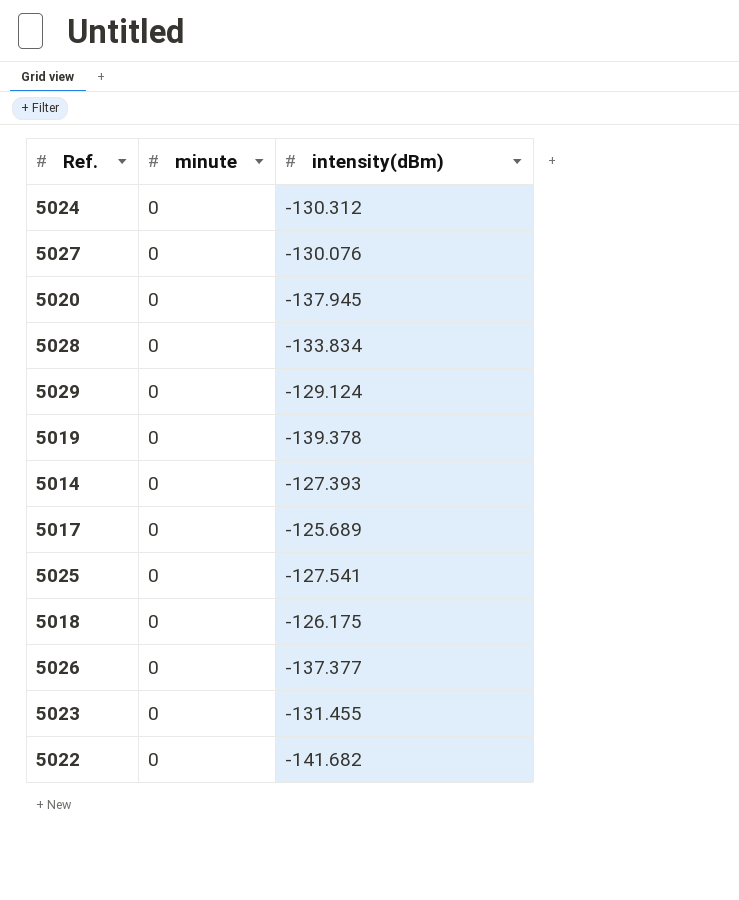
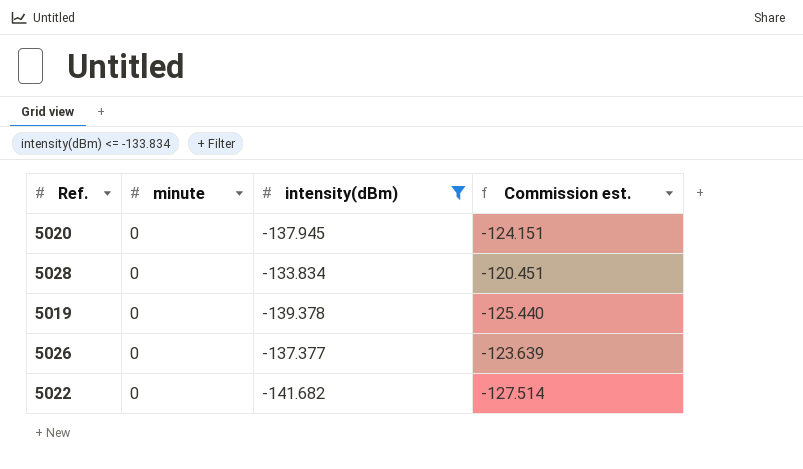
filter: none -> intensity(dBm) <= -133.834
column Commission est. | formula: none -> [intensity(dBm)] * 0.9

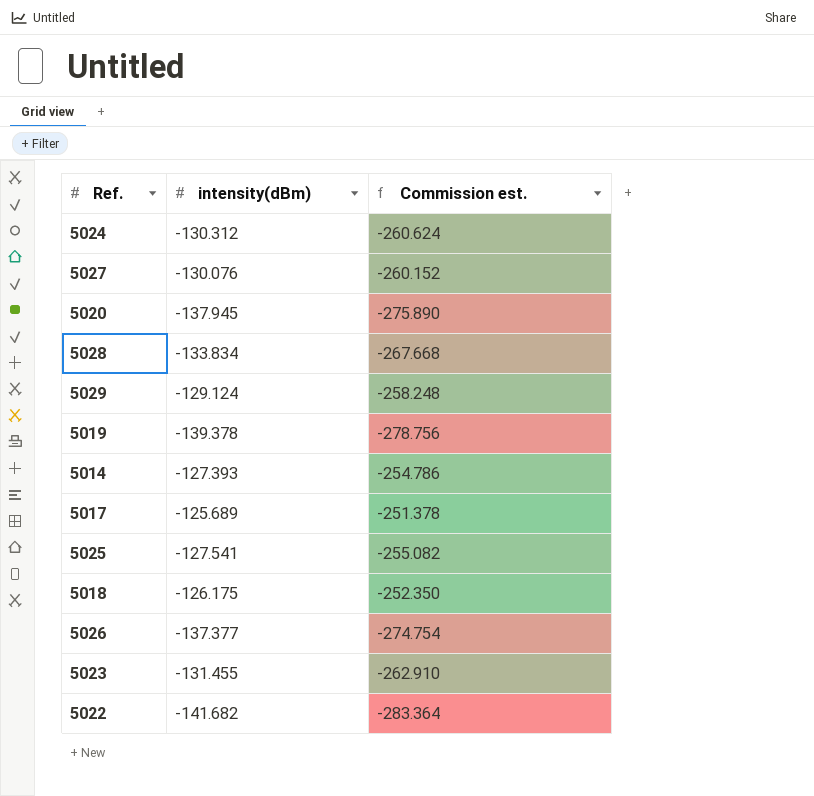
filter: intensity(dBm) <= -133.834 -> none
column minute | position: 2 -> none
column Commission est. | formula: [intensity(dBm)] * 0.9 -> [intensity(dBm)] * 2

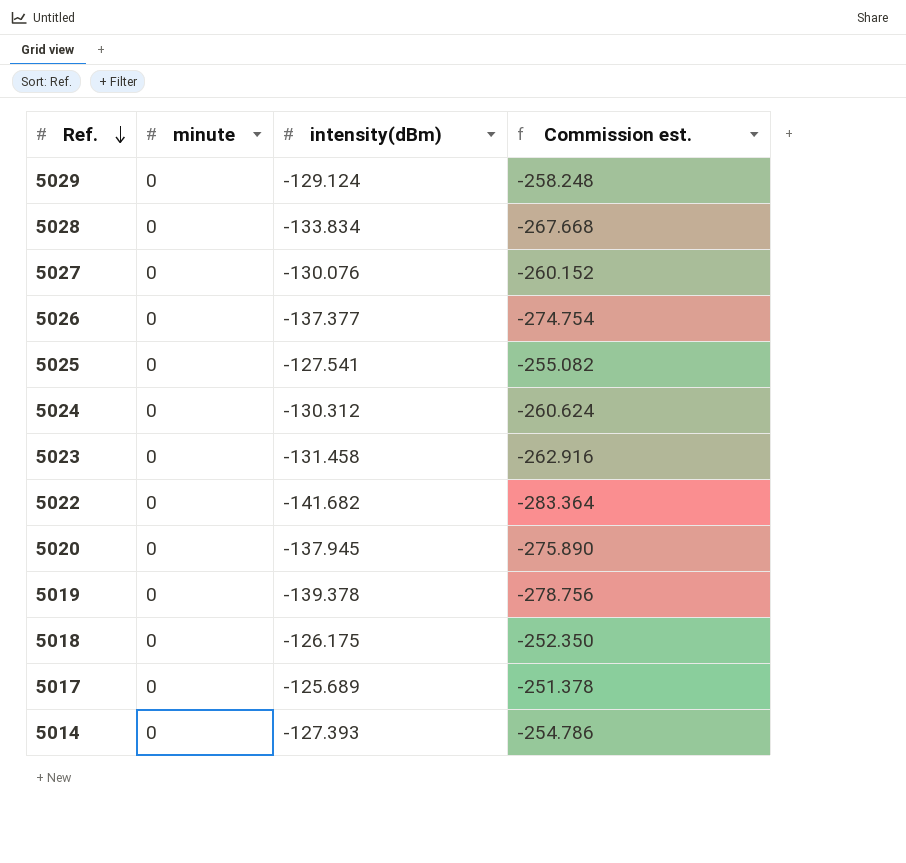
row order: none -> Ref. descending
column minute | position: none -> 2
5023 | intensity(dBm): -131.455 -> -131.458
5023 | Commission est.: -262.910 -> -262.916

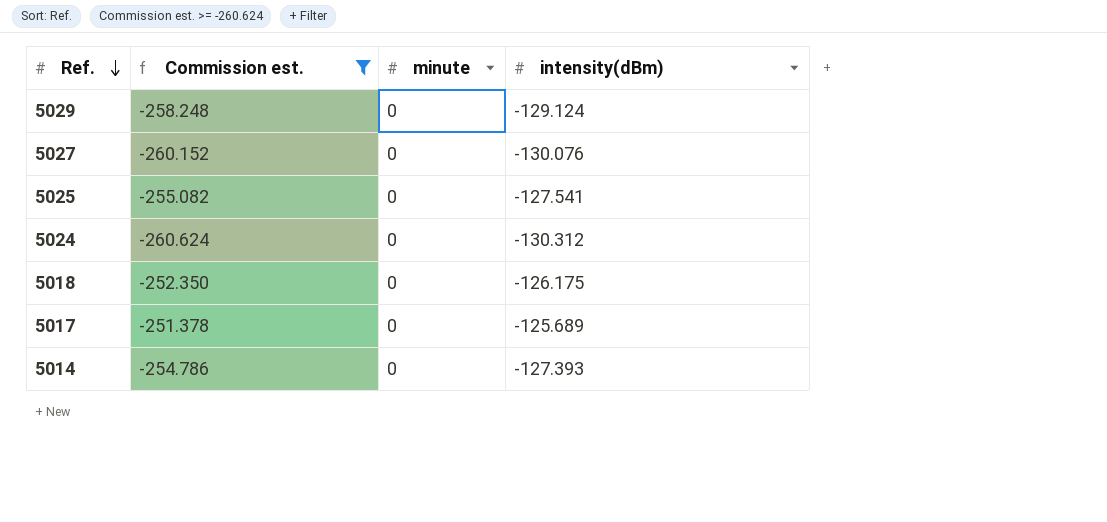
filter: none -> Commission est. >= -260.624
column Commission est. | position: 4 -> 2

